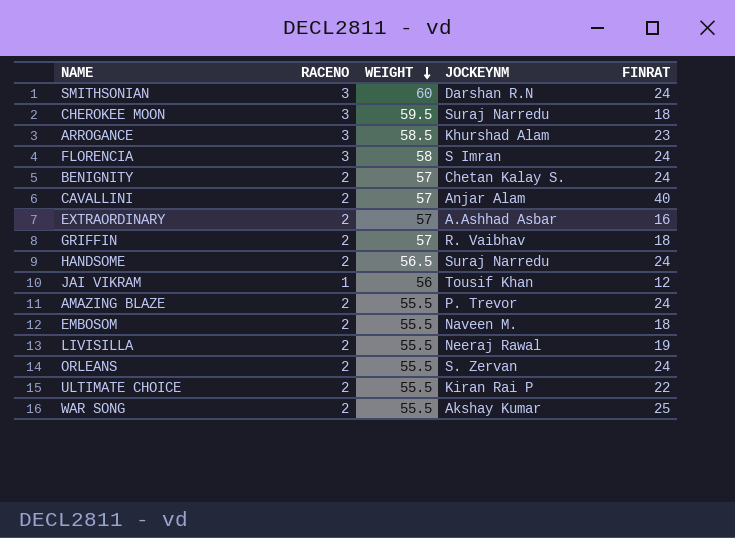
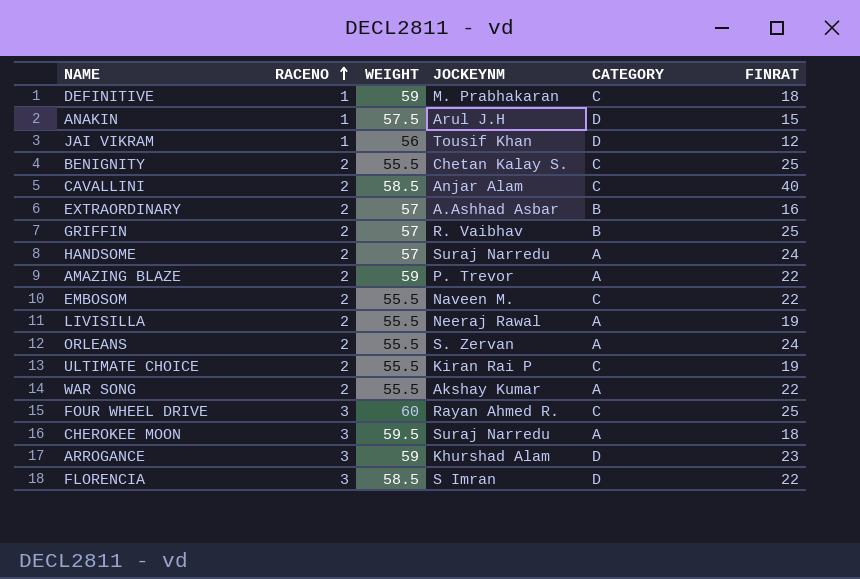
row order: WEIGHT descending -> RACENO ascending
column CATEGORY | position: none -> 5
row SMITHSONIAN: 3 | 60 | Darshan R.N | 24 -> none
row DEFINITIVE: none -> 1 | 59 | M. Prabhakaran | C | 18
row ANAKIN: none -> 1 | 57.5 | Arul J.H | D | 15
BENIGNITY | WEIGHT: 57 -> 55.5
BENIGNITY | FINRAT: 24 -> 25
CAVALLINI | WEIGHT: 57 -> 58.5
GRIFFIN | FINRAT: 18 -> 25
HANDSOME | WEIGHT: 56.5 -> 57
AMAZING BLAZE | WEIGHT: 55.5 -> 59
AMAZING BLAZE | FINRAT: 24 -> 22
EMBOSOM | FINRAT: 18 -> 22
ULTIMATE CHOICE | FINRAT: 22 -> 19
WAR SONG | FINRAT: 25 -> 22
row FOUR WHEEL DRIVE: none -> 3 | 60 | Rayan Ahmed R. | C | 25
ARROGANCE | WEIGHT: 58.5 -> 59
FLORENCIA | WEIGHT: 58 -> 58.5
FLORENCIA | FINRAT: 24 -> 22

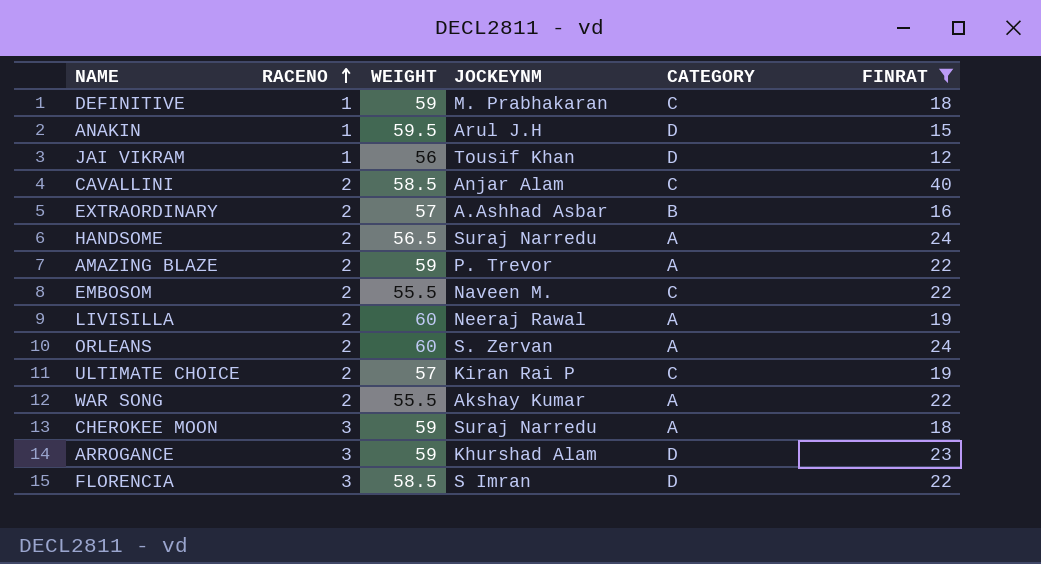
filter: none -> FINRAT != 25
ANAKIN | WEIGHT: 57.5 -> 59.5
HANDSOME | WEIGHT: 57 -> 56.5
LIVISILLA | WEIGHT: 55.5 -> 60
ORLEANS | WEIGHT: 55.5 -> 60
ULTIMATE CHOICE | WEIGHT: 55.5 -> 57
CHEROKEE MOON | WEIGHT: 59.5 -> 59

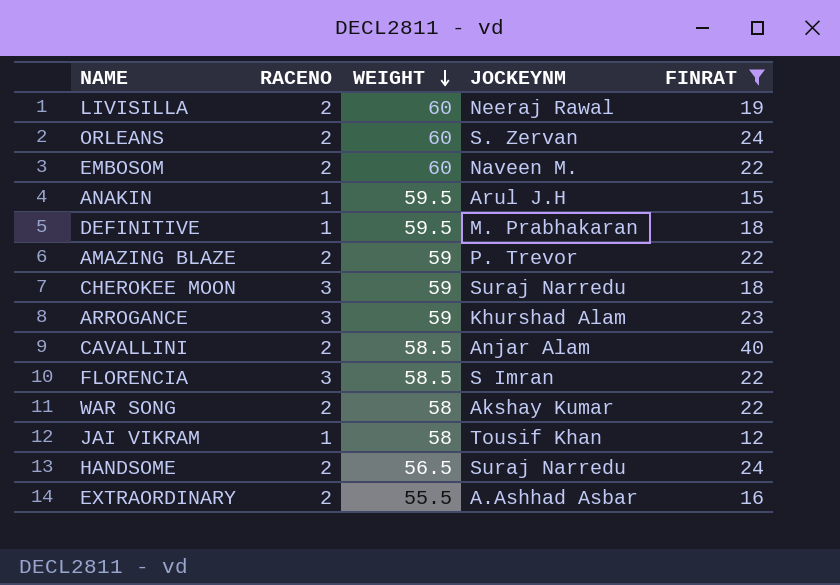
row order: RACENO ascending -> WEIGHT descending
column CATEGORY | position: 5 -> none
row ULTIMATE CHOICE: 2 | 57 | Kiran Rai P | C | 19 -> none
EMBOSOM | WEIGHT: 55.5 -> 60
DEFINITIVE | WEIGHT: 59 -> 59.5
WAR SONG | WEIGHT: 55.5 -> 58
JAI VIKRAM | WEIGHT: 56 -> 58
EXTRAORDINARY | WEIGHT: 57 -> 55.5

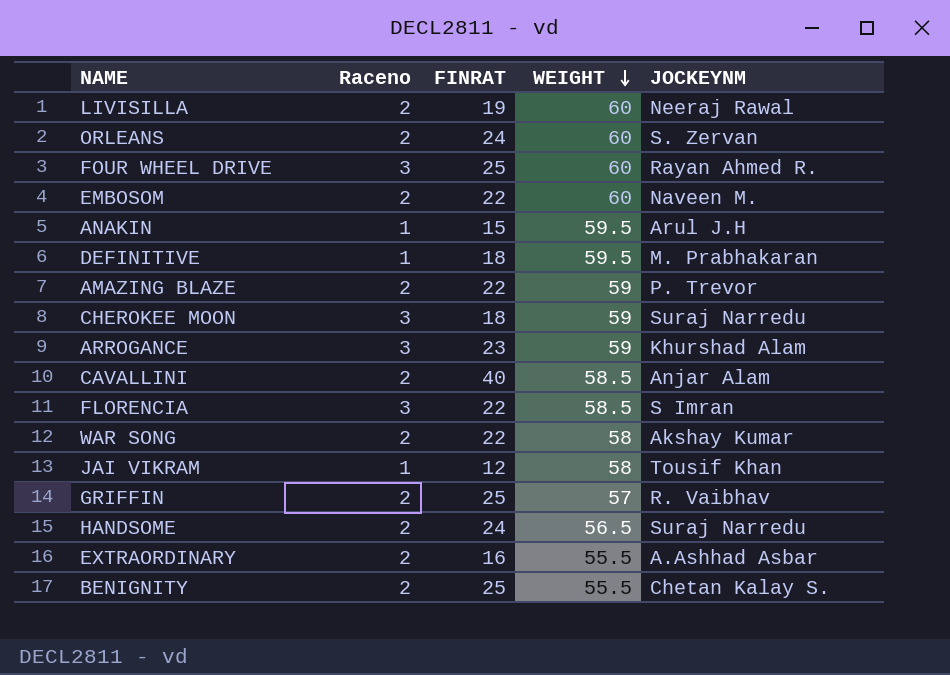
filter: FINRAT != 25 -> none
column name: RACENO -> Raceno
column FINRAT | position: 5 -> 3

